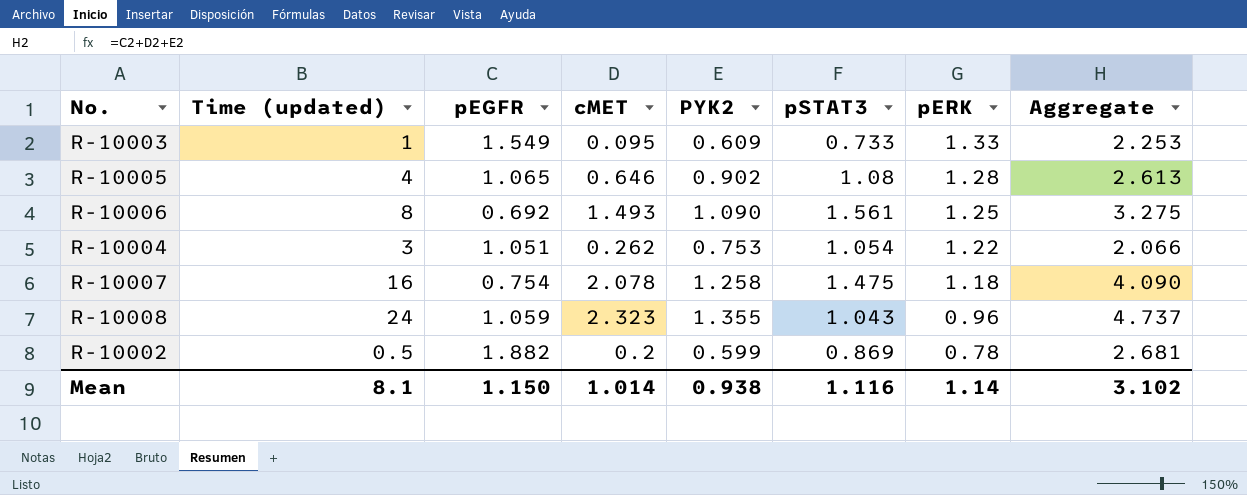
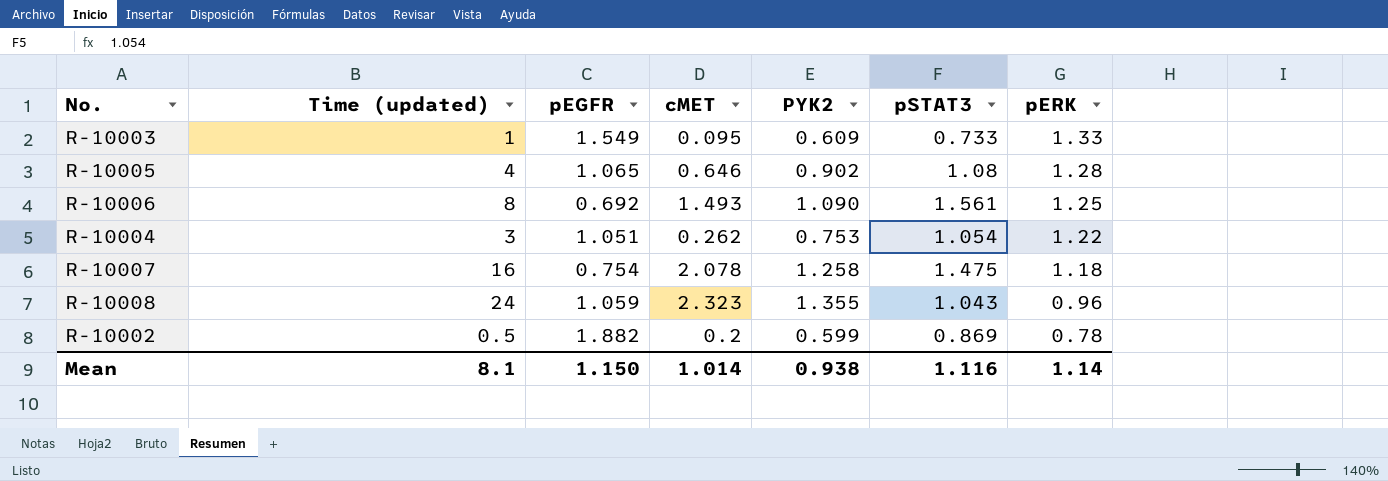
column Aggregate | formula: [pEGFR] + [cMET] + [PYK2] -> none

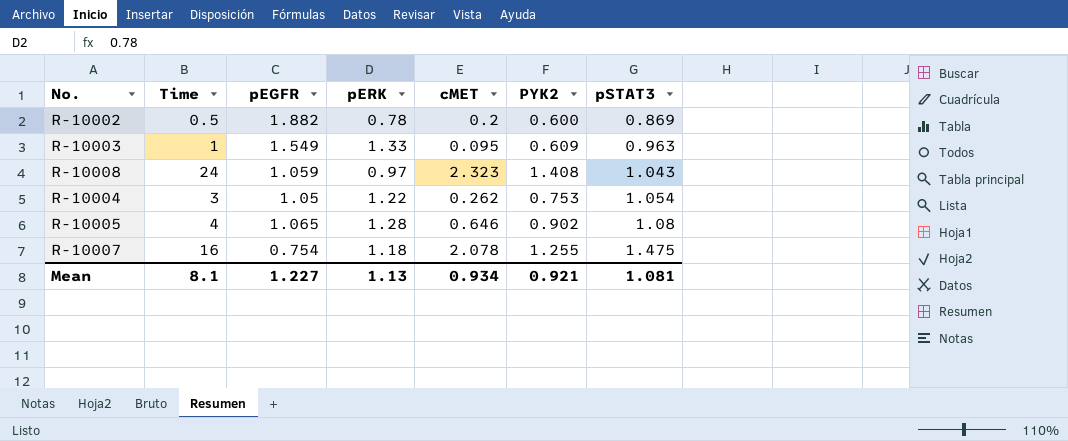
row order: pERK descending -> pSTAT3 ascending
column name: Time (updated) -> Time
column pERK | position: 7 -> 4
row R-10006: 8 | 0.692 | 1.493 | 1.090 | 1.561 | 1.25 -> none
R-10002 | PYK2: 0.599 -> 0.600
R-10003 | pSTAT3: 0.733 -> 0.963
R-10008 | pERK: 0.96 -> 0.97
R-10008 | PYK2: 1.355 -> 1.408
R-10004 | pEGFR: 1.051 -> 1.05
R-10007 | PYK2: 1.258 -> 1.255
Mean | pEGFR: 1.150 -> 1.227
Mean | pERK: 1.14 -> 1.13
Mean | cMET: 1.014 -> 0.934
Mean | PYK2: 0.938 -> 0.921
Mean | pSTAT3: 1.116 -> 1.081

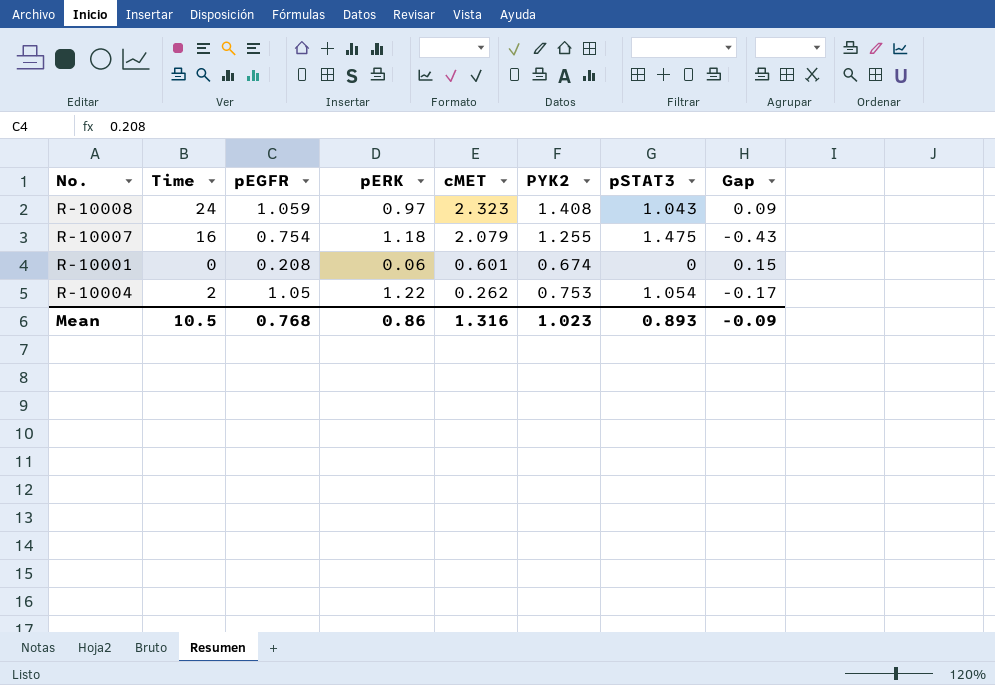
row order: pSTAT3 ascending -> cMET descending
column Gap | formula: none -> [pEGFR] - [pERK]
row R-10002: 0.5 | 1.882 | 0.78 | 0.2 | 0.600 | 0.869 -> none
row R-10003: 1 | 1.549 | 1.33 | 0.095 | 0.609 | 0.963 -> none
row R-10005: 4 | 1.065 | 1.28 | 0.646 | 0.902 | 1.08 -> none
R-10007 | cMET: 2.078 -> 2.079
row R-10001: none -> 0 | 0.208 | 0.06 | 0.601 | 0.674 | 0 | 0.15
R-10004 | Time: 3 -> 2
Mean | Time: 8.1 -> 10.5
Mean | pEGFR: 1.227 -> 0.768
Mean | pERK: 1.13 -> 0.86
Mean | cMET: 0.934 -> 1.316
Mean | PYK2: 0.921 -> 1.023
Mean | pSTAT3: 1.081 -> 0.893

